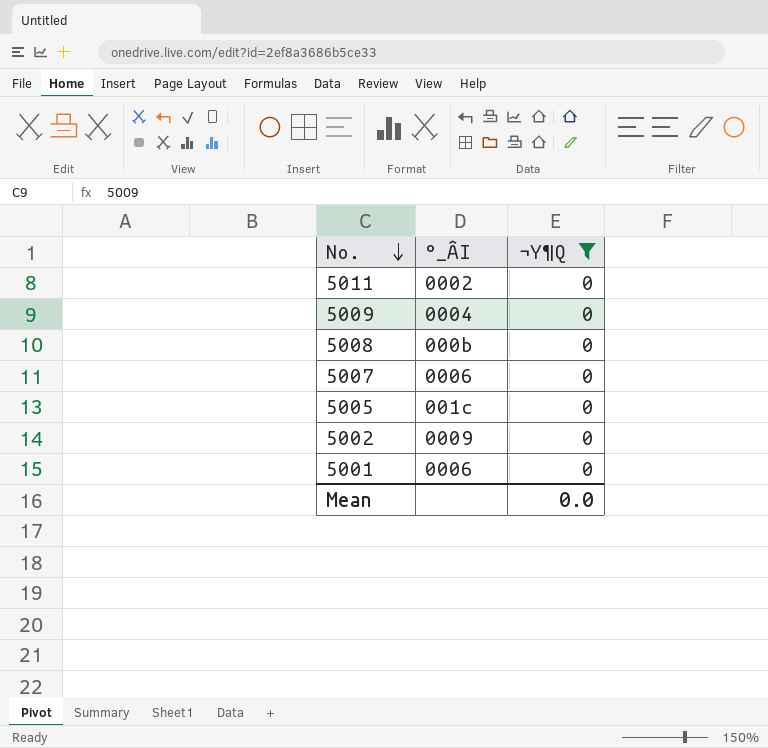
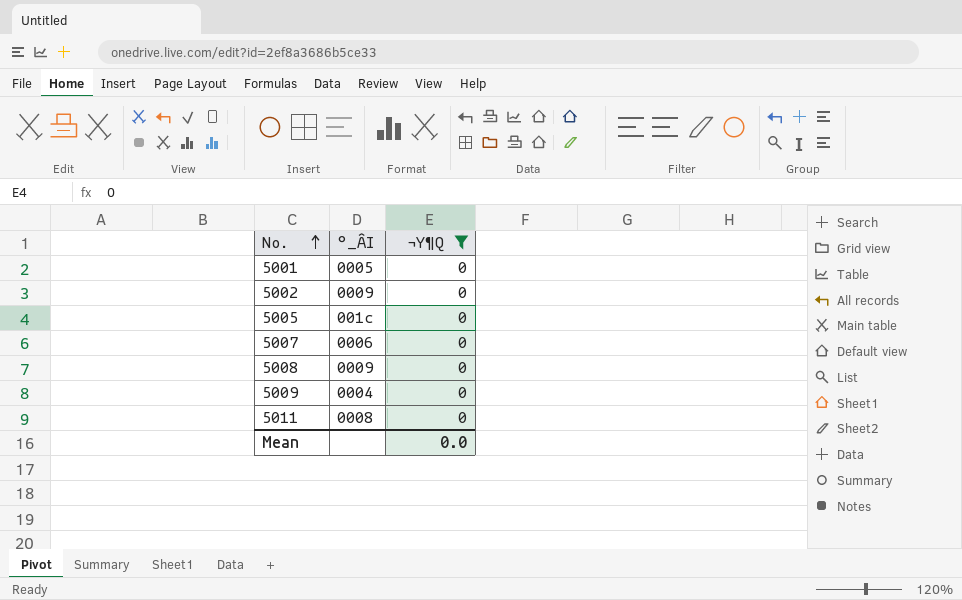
row order: No. descending -> No. ascending
5001 | °_ÂI: 0006 -> 0005
5008 | °_ÂI: 000b -> 0009
5011 | °_ÂI: 0002 -> 0008

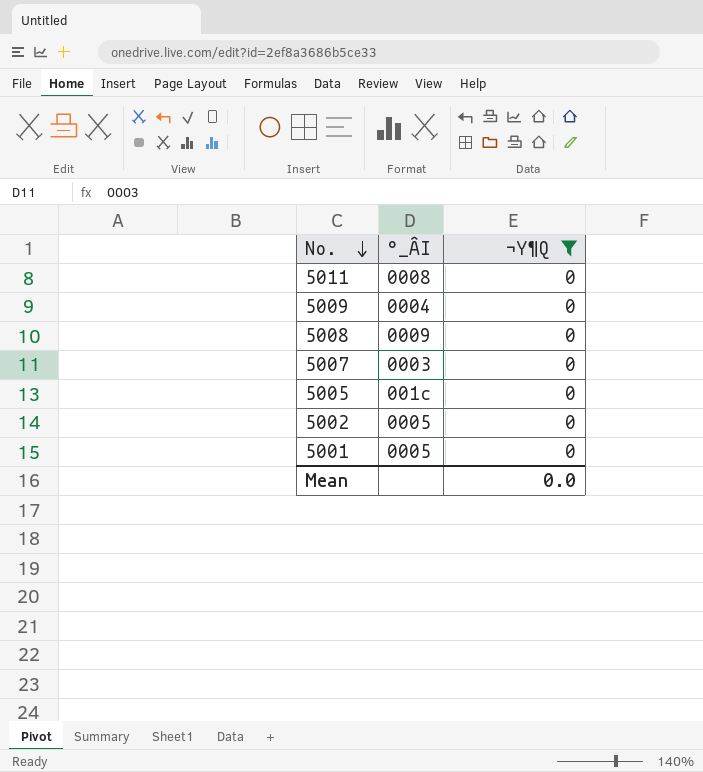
row order: No. ascending -> No. descending
5007 | °_ÂI: 0006 -> 0003
5002 | °_ÂI: 0009 -> 0005

